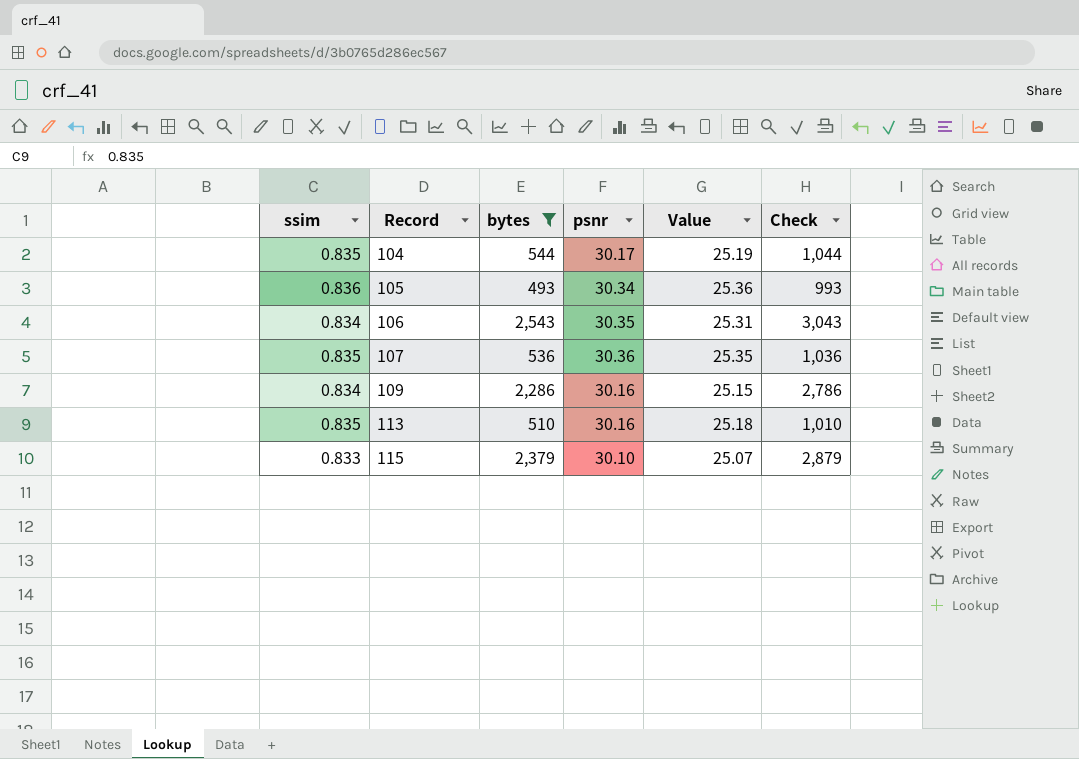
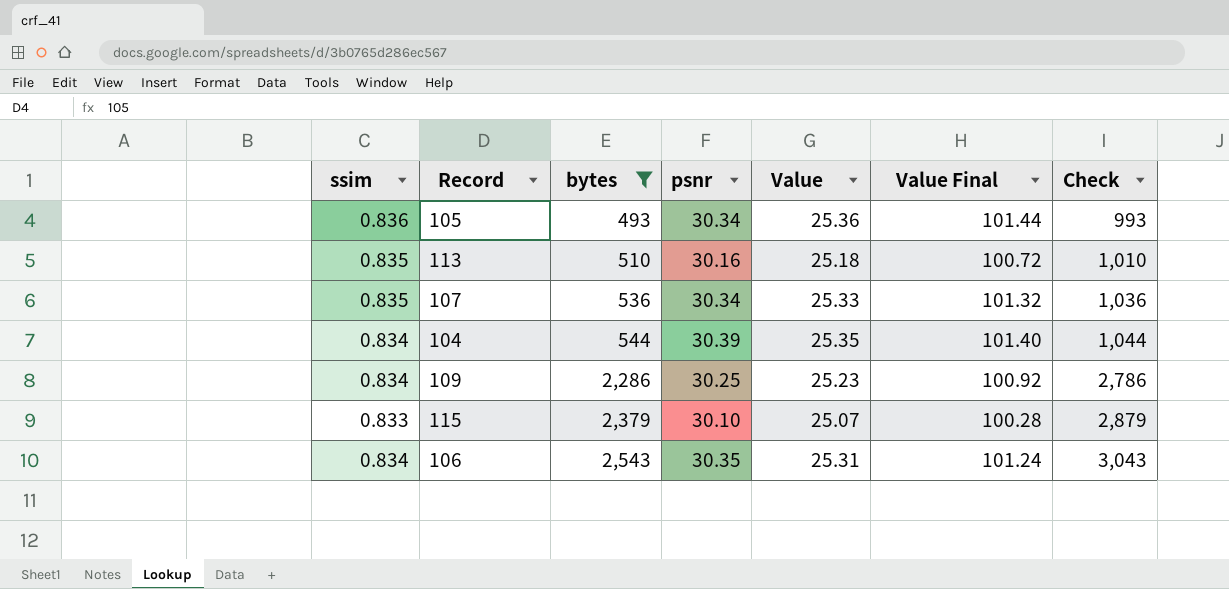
row order: Record ascending -> bytes ascending
column Value Final | formula: none -> [Value] * 4
107 | psnr: 30.36 -> 30.34
107 | Value: 25.35 -> 25.33
104 | ssim: 0.835 -> 0.834
104 | psnr: 30.17 -> 30.39
104 | Value: 25.19 -> 25.35
109 | psnr: 30.16 -> 30.25
109 | Value: 25.15 -> 25.23

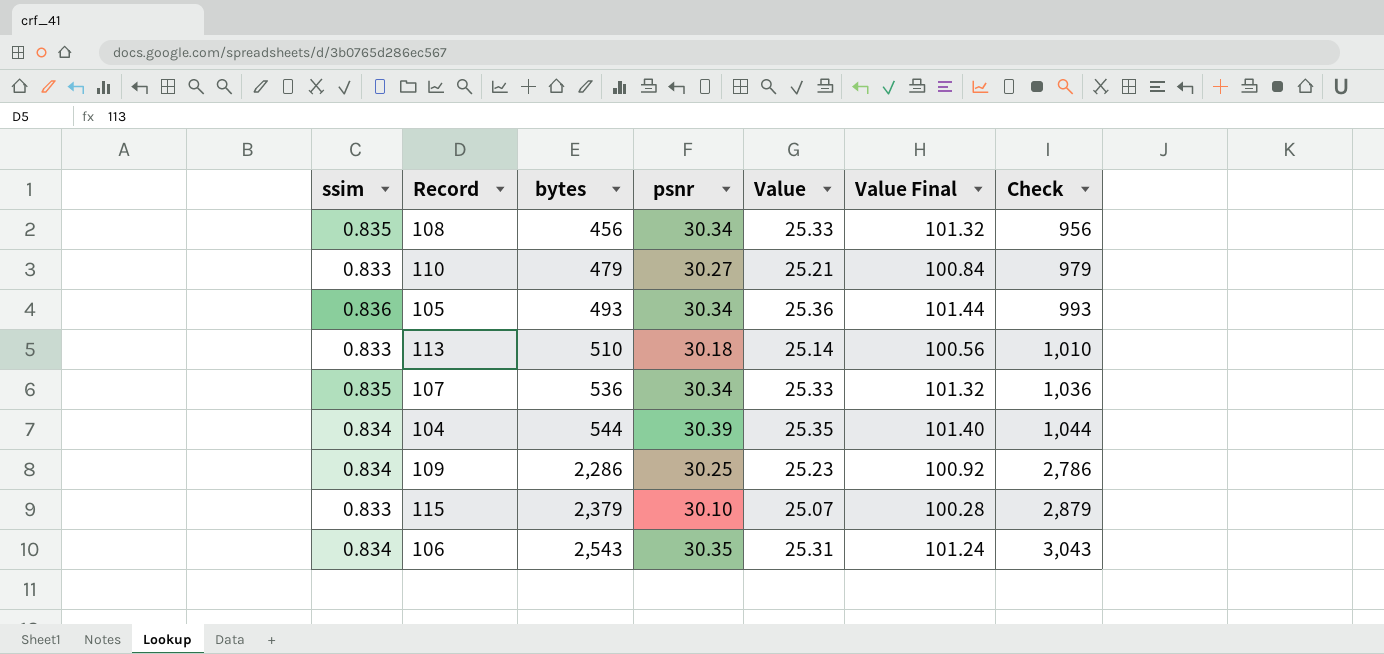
filter: bytes >= 493 -> none
113 | ssim: 0.835 -> 0.833
113 | psnr: 30.16 -> 30.18
113 | Value: 25.18 -> 25.14
113 | Value Final: 100.72 -> 100.56

